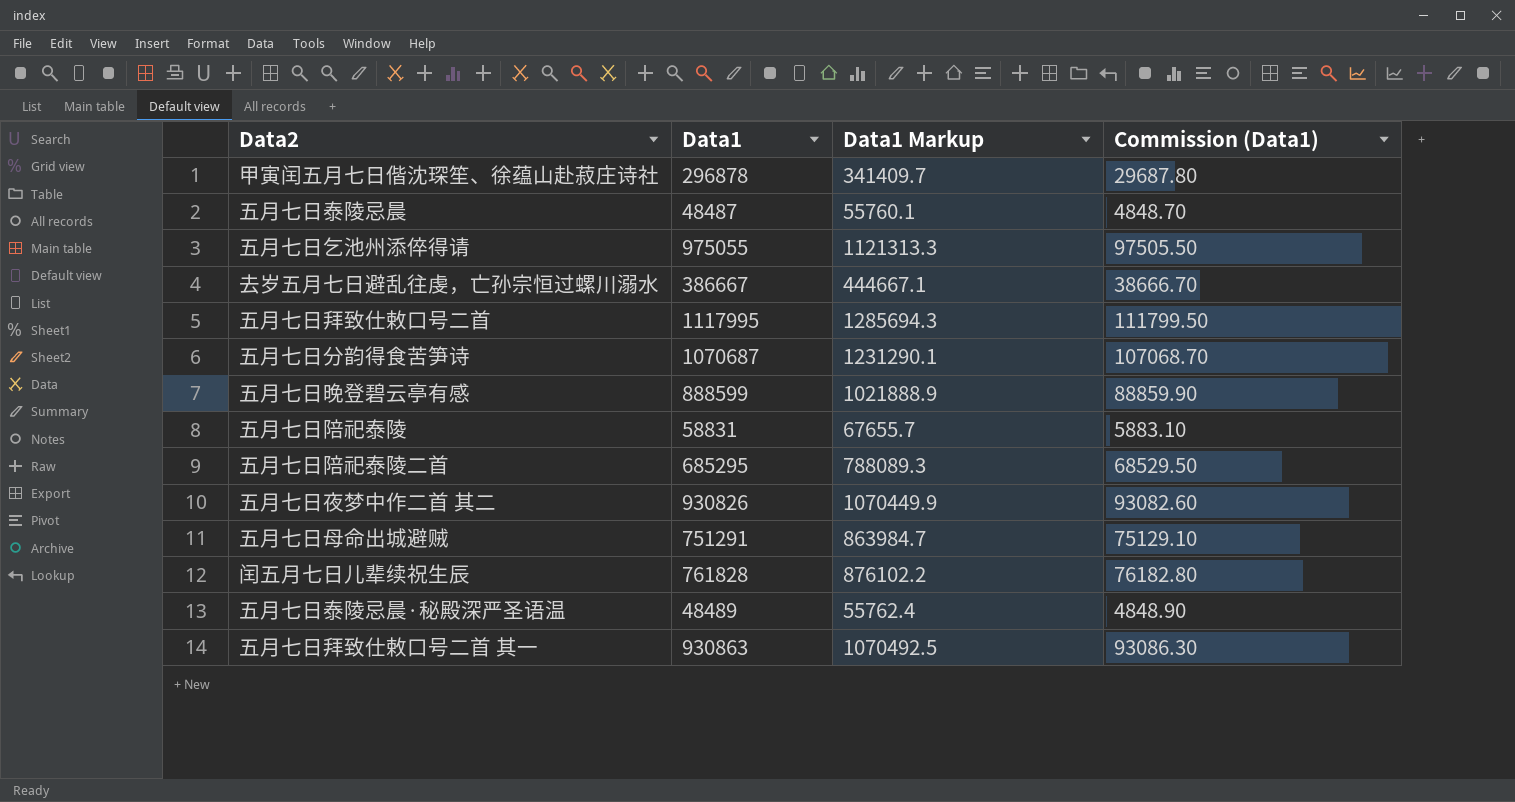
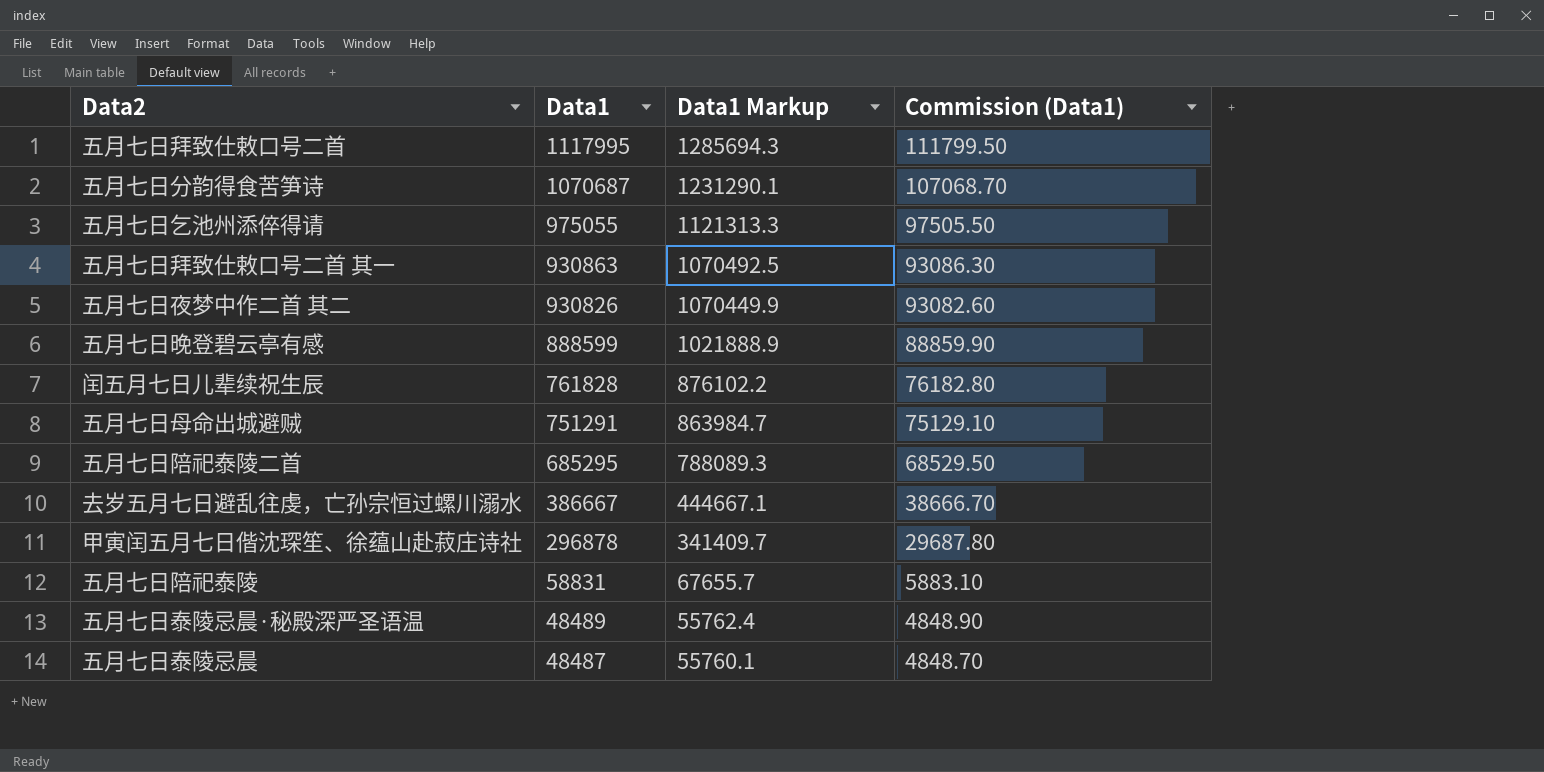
row order: none -> Data1 descending

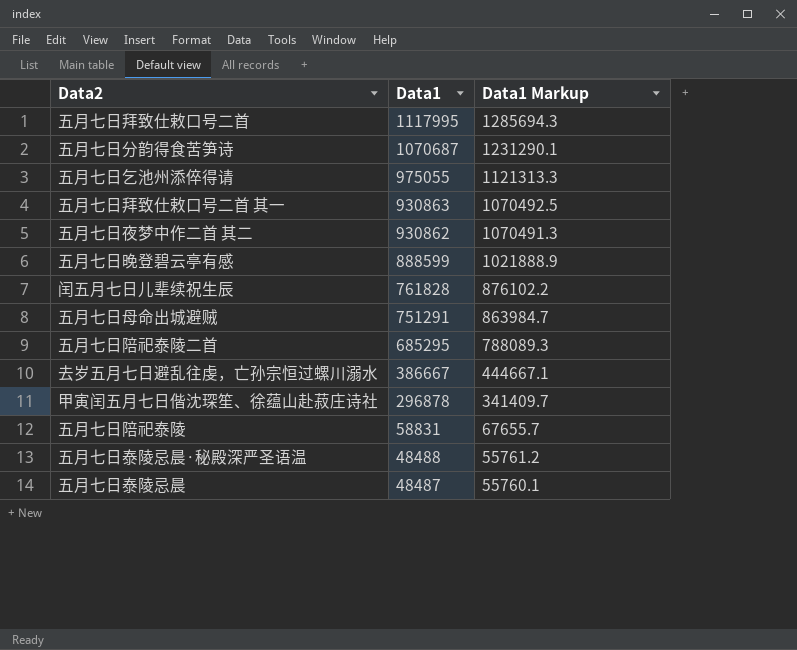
column Commission (Data1) | formula: [Data1] * 0.1 -> none
五月七日夜梦中作二首 其二 | Data1: 930826 -> 930862
五月七日夜梦中作二首 其二 | Data1 Markup: 1070449.9 -> 1070491.3
五月七日泰陵忌晨·秘殿深严圣语温 | Data1: 48489 -> 48488
五月七日泰陵忌晨·秘殿深严圣语温 | Data1 Markup: 55762.4 -> 55761.2

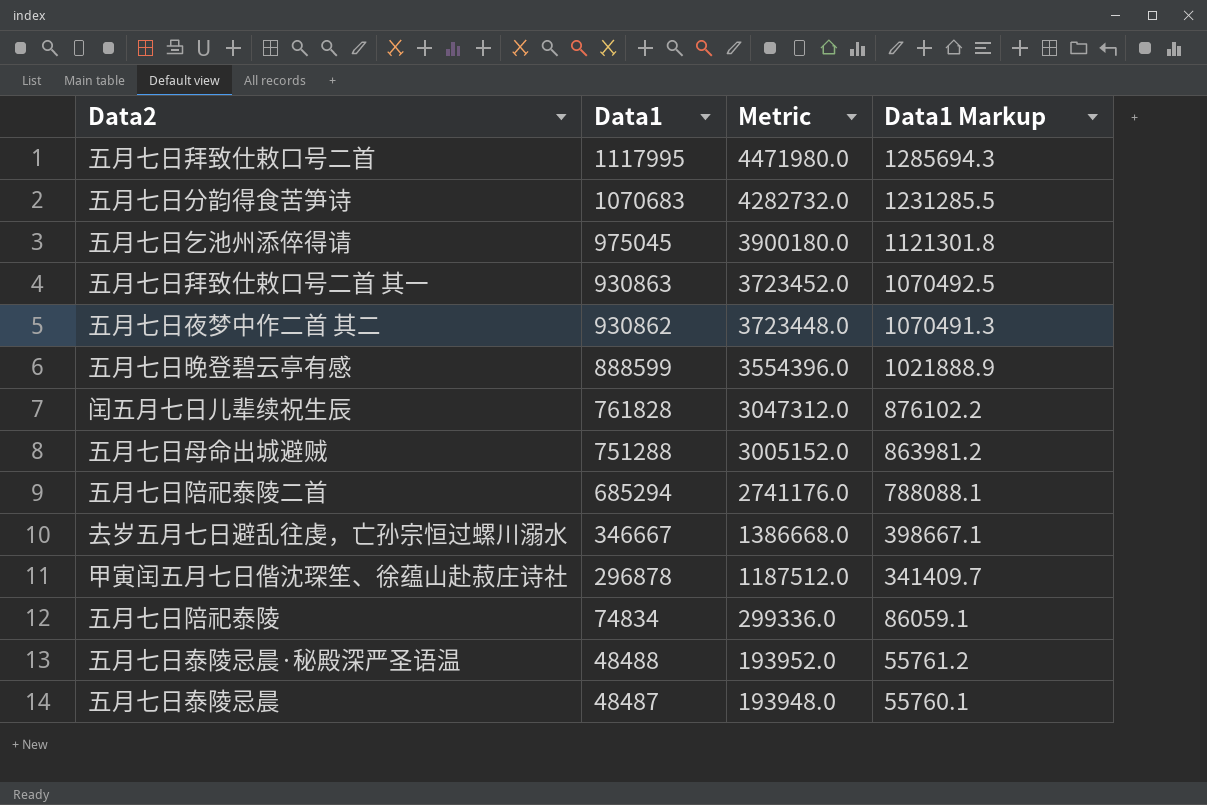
column Metric | formula: none -> [Data1] * 4
五月七日分韵得食苦笋诗 | Data1: 1070687 -> 1070683
五月七日分韵得食苦笋诗 | Data1 Markup: 1231290.1 -> 1231285.5
五月七日乞池州添倅得请 | Data1: 975055 -> 975045
五月七日乞池州添倅得请 | Data1 Markup: 1121313.3 -> 1121301.8
五月七日母命出城避贼 | Data1: 751291 -> 751288
五月七日母命出城避贼 | Data1 Markup: 863984.7 -> 863981.2
五月七日陪祀泰陵二首 | Data1: 685295 -> 685294
五月七日陪祀泰陵二首 | Data1 Markup: 788089.3 -> 788088.1
去岁五月七日避乱往虔，亡孙宗恒过螺川溺水 | Data1: 386667 -> 346667
去岁五月七日避乱往虔，亡孙宗恒过螺川溺水 | Data1 Markup: 444667.1 -> 398667.1
五月七日陪祀泰陵 | Data1: 58831 -> 74834
五月七日陪祀泰陵 | Data1 Markup: 67655.7 -> 86059.1

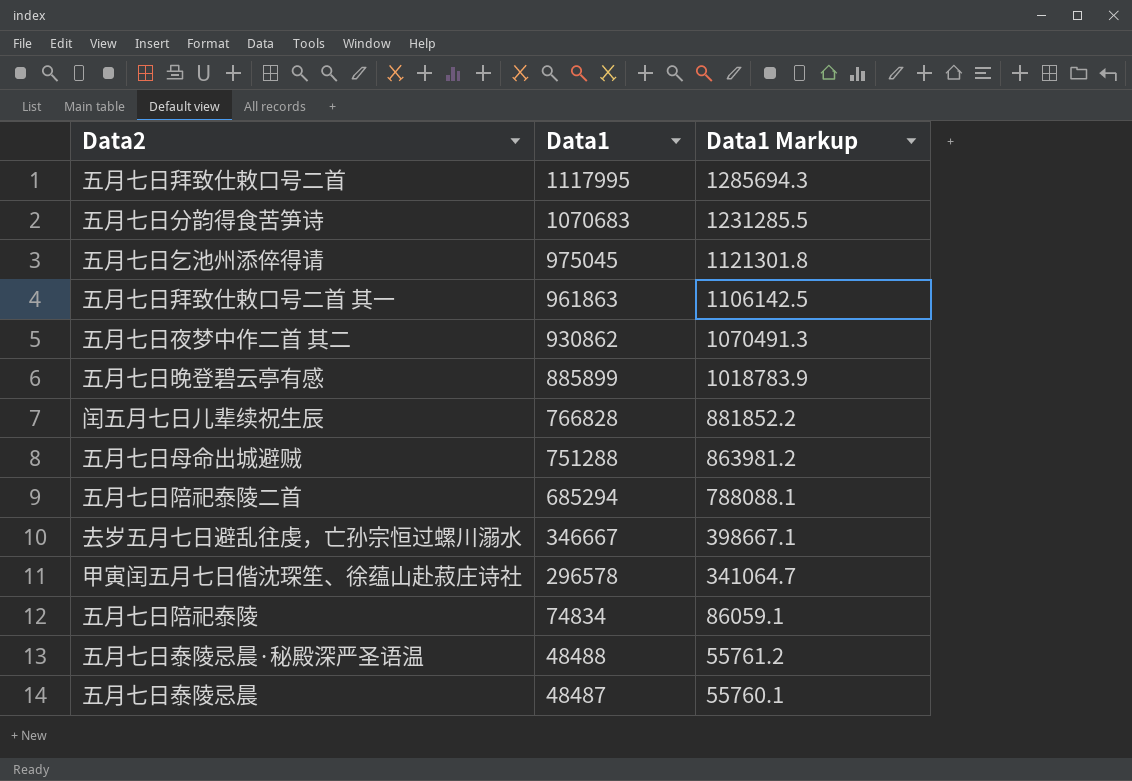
column Metric | formula: [Data1] * 4 -> none
五月七日拜致仕敕口号二首 其一 | Data1: 930863 -> 961863
五月七日拜致仕敕口号二首 其一 | Data1 Markup: 1070492.5 -> 1106142.5
五月七日晚登碧云亭有感 | Data1: 888599 -> 885899
五月七日晚登碧云亭有感 | Data1 Markup: 1021888.9 -> 1018783.9
闰五月七日儿辈续祝生辰 | Data1: 761828 -> 766828
闰五月七日儿辈续祝生辰 | Data1 Markup: 876102.2 -> 881852.2
甲寅闰五月七日偕沈琛笙、徐蕴山赴菽庄诗社 | Data1: 296878 -> 296578
甲寅闰五月七日偕沈琛笙、徐蕴山赴菽庄诗社 | Data1 Markup: 341409.7 -> 341064.7

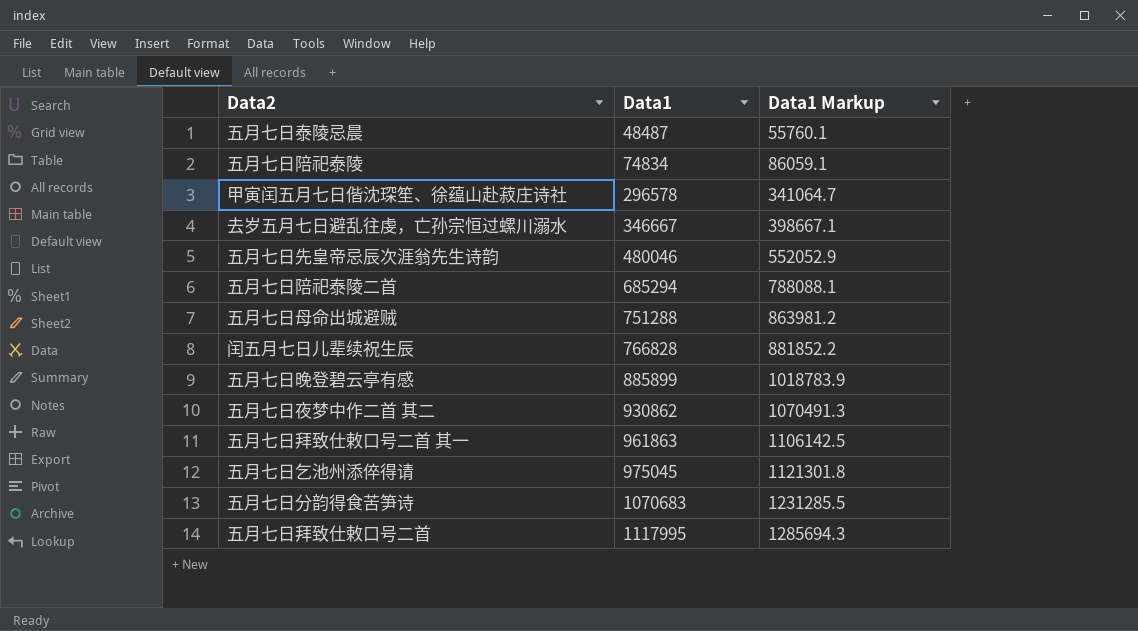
row order: Data1 descending -> Data1 ascending
row 五月七日泰陵忌晨·秘殿深严圣语温: 48488 | 55761.2 -> none
row 五月七日先皇帝忌辰次涯翁先生诗韵: none -> 480046 | 552052.9

